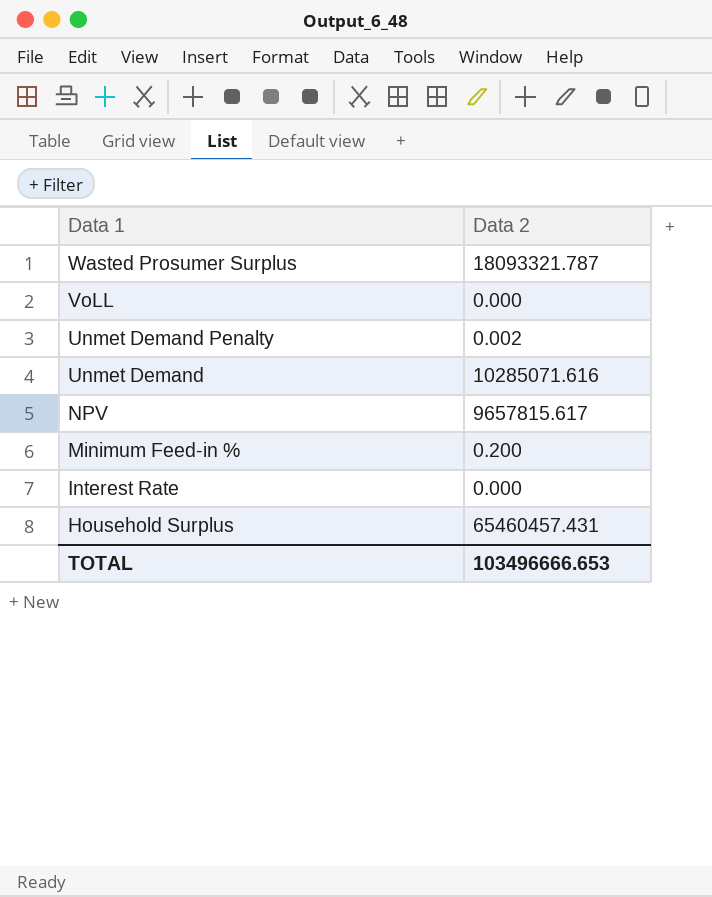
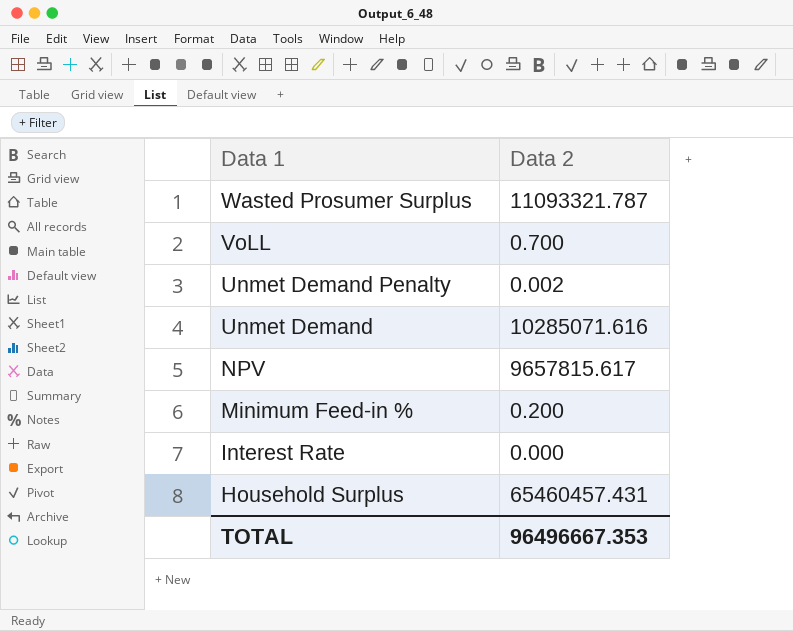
Wasted Prosumer Surplus | Data 2: 18093321.787 -> 11093321.787
VoLL | Data 2: 0.000 -> 0.700
TOTAL | Data 2: 103496666.653 -> 96496667.353

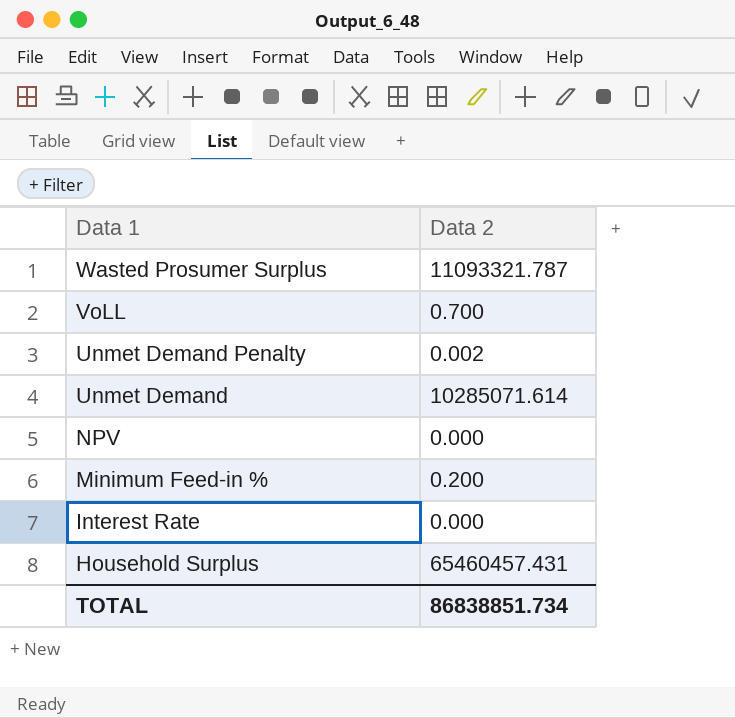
Unmet Demand | Data 2: 10285071.616 -> 10285071.614
NPV | Data 2: 9657815.617 -> 0.000
TOTAL | Data 2: 96496667.353 -> 86838851.734

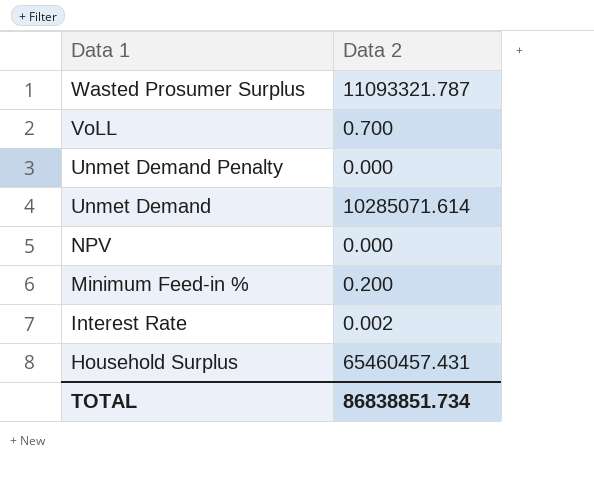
Unmet Demand Penalty | Data 2: 0.002 -> 0.000
Interest Rate | Data 2: 0.000 -> 0.002

